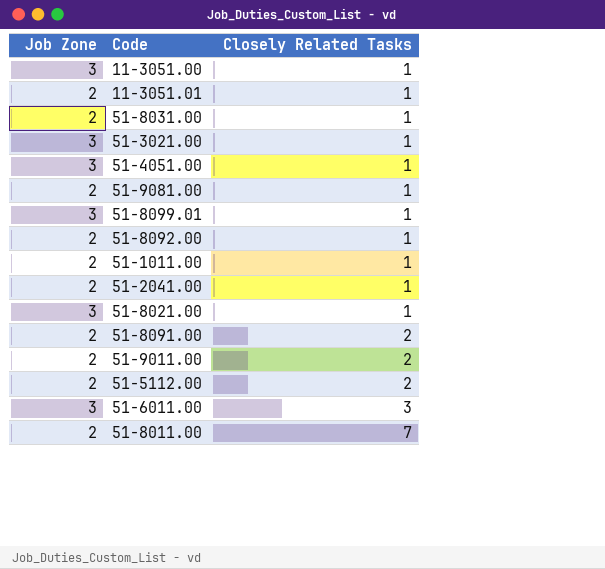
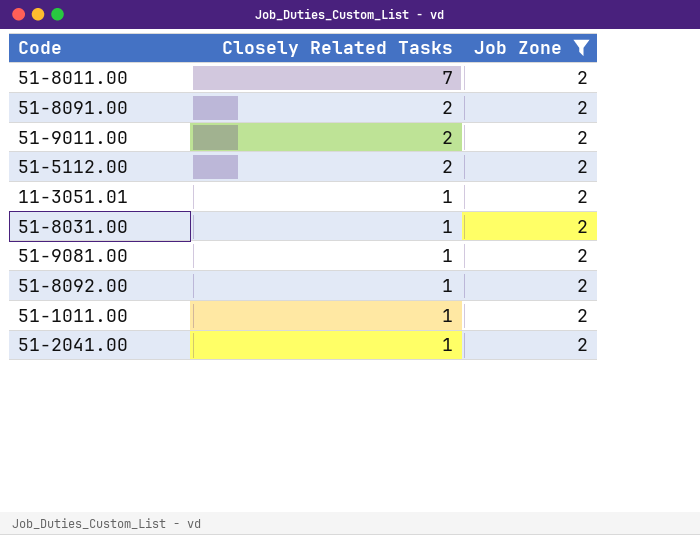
filter: none -> Job Zone = 2
row order: Closely Related Tasks ascending -> Closely Related Tasks descending
column Job Zone | position: 1 -> 3

